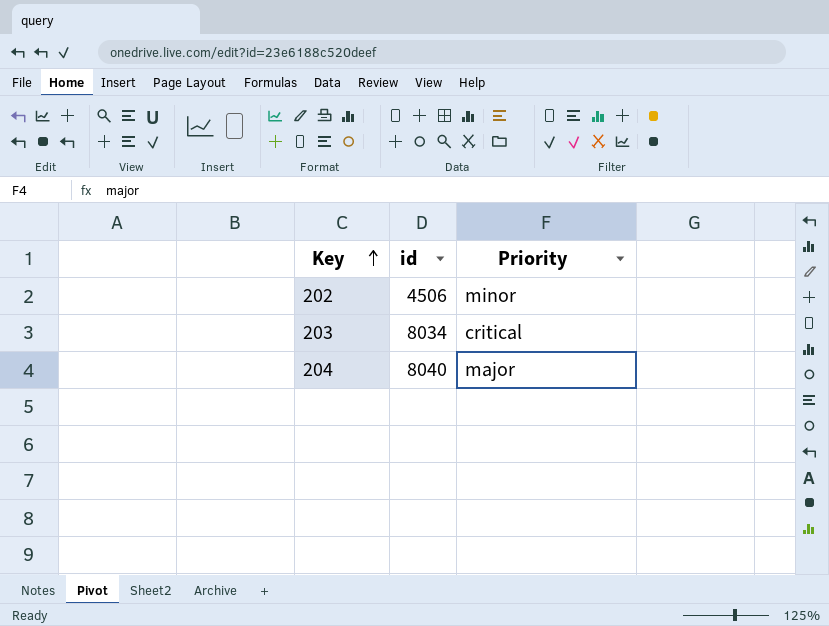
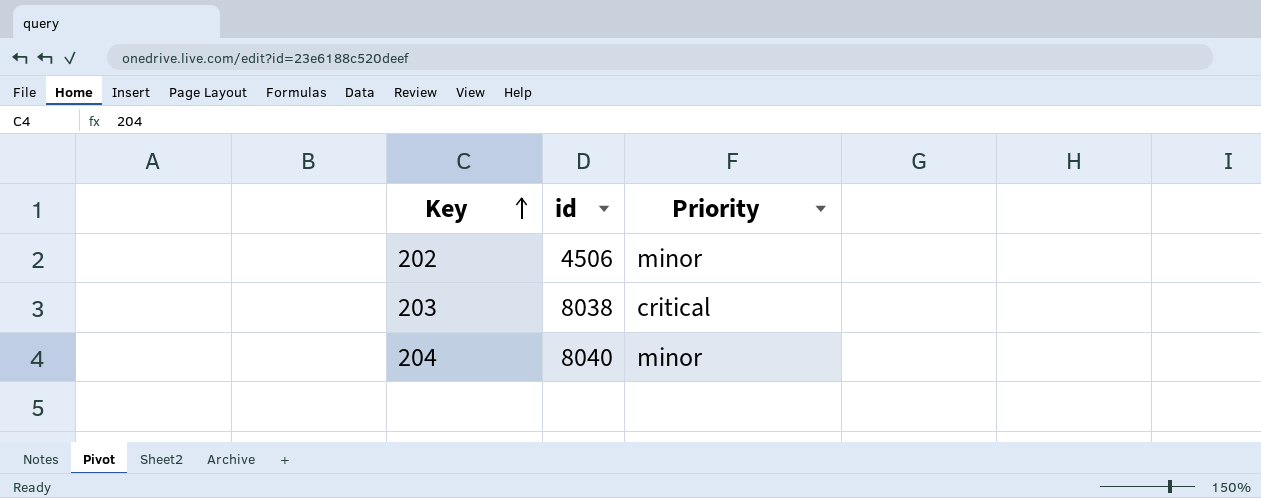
203 | id: 8034 -> 8038
204 | Priority: major -> minor

